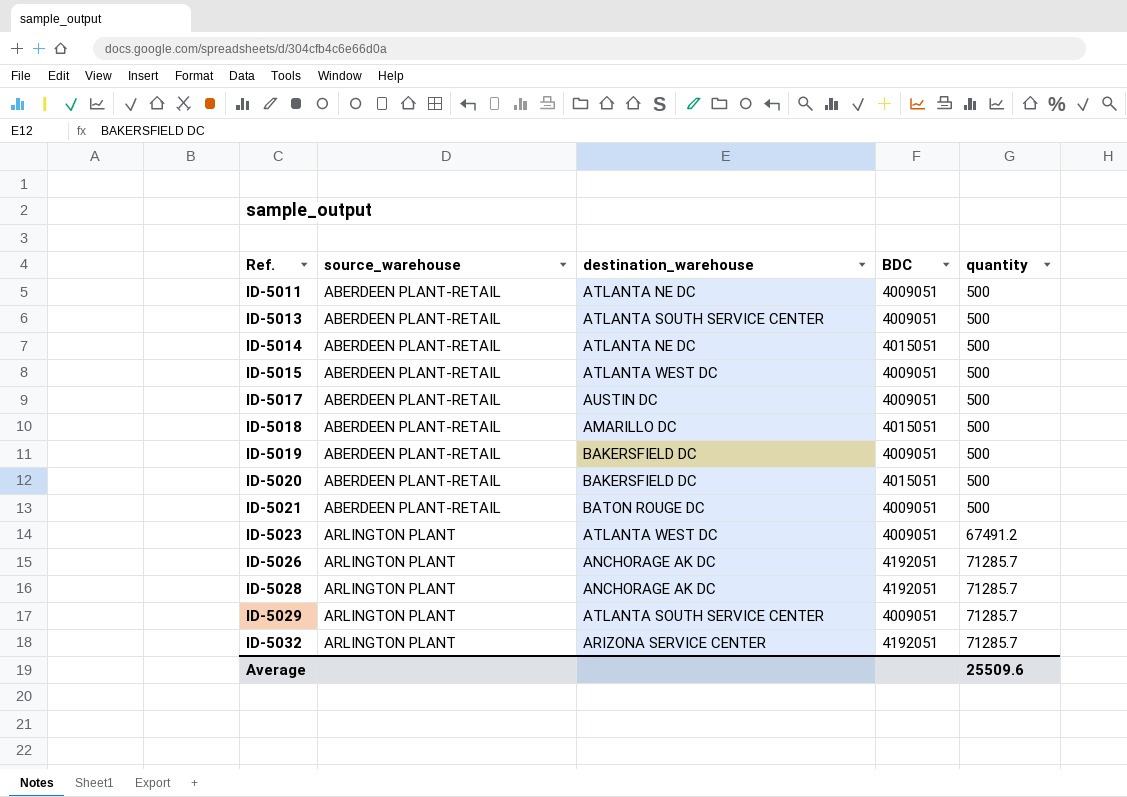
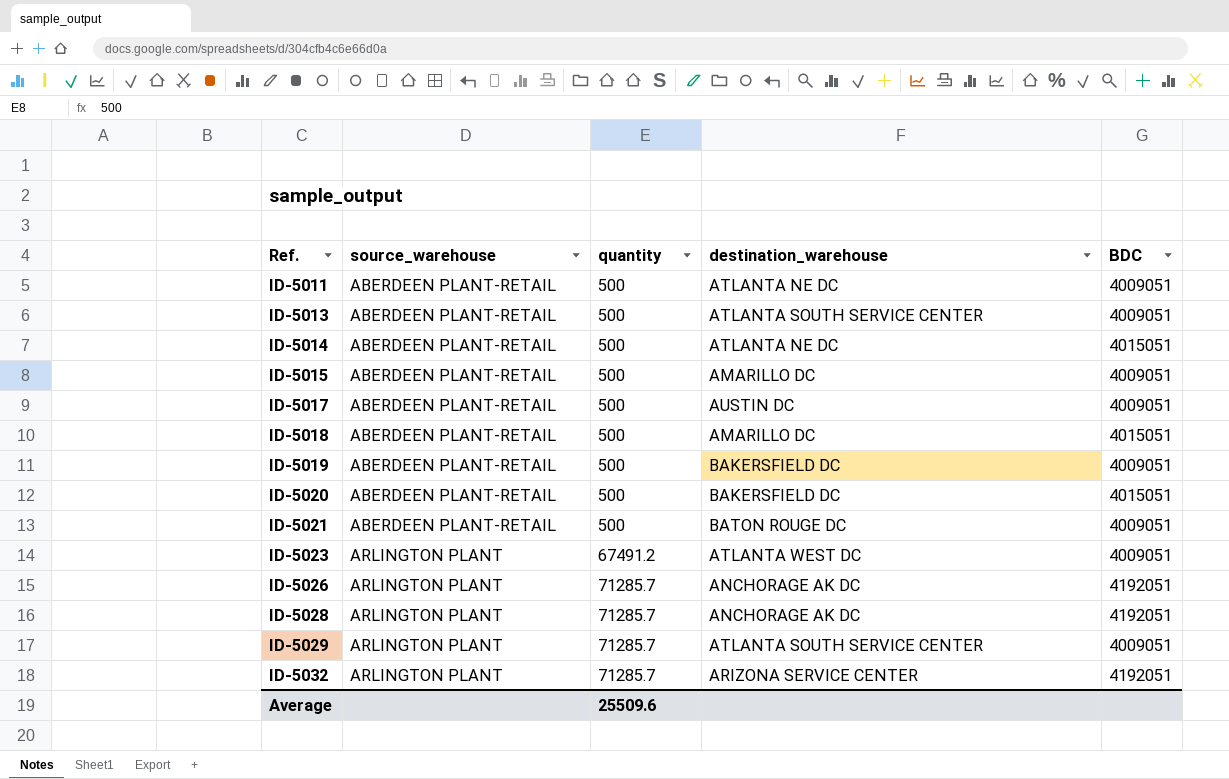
column quantity | position: 5 -> 3
ID-5015 | destination_warehouse: ATLANTA WEST DC -> AMARILLO DC

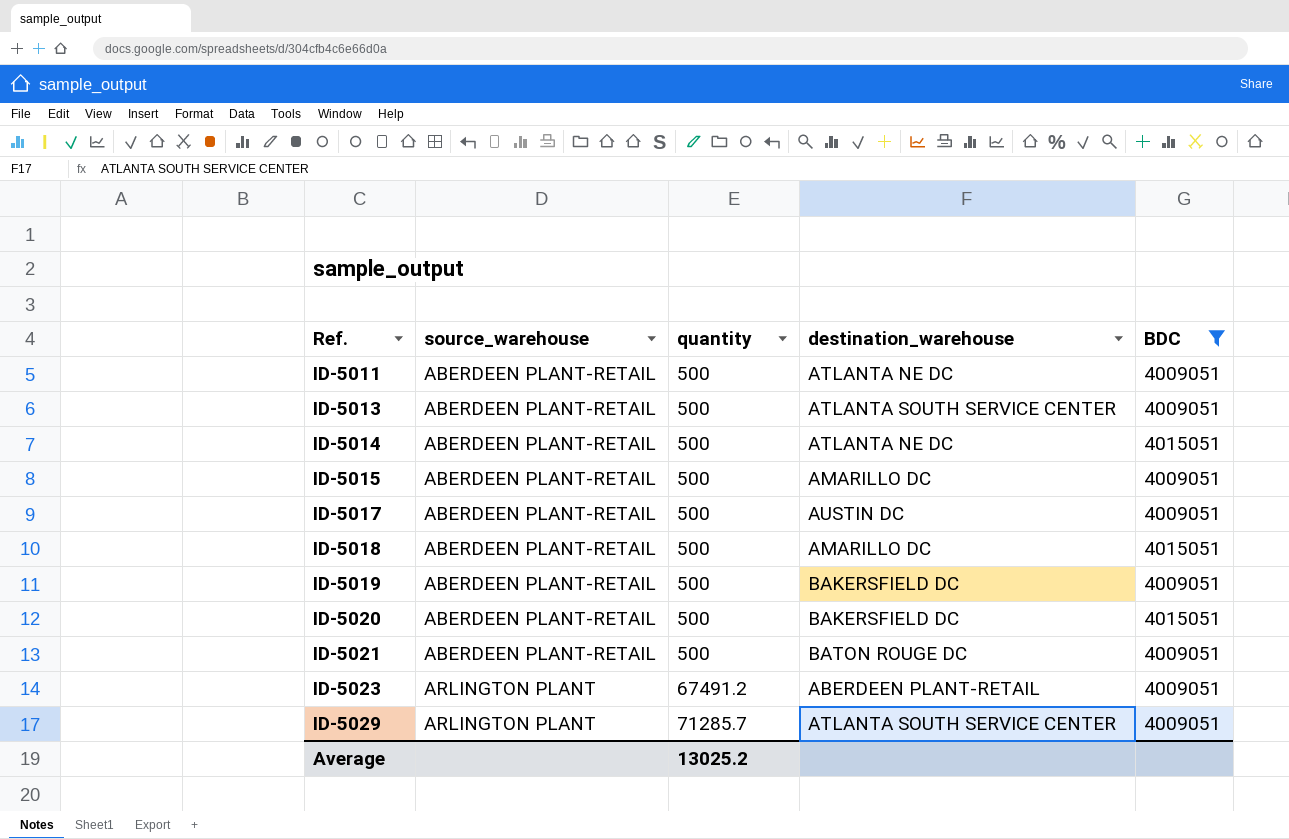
filter: none -> BDC != 4192051
ID-5023 | destination_warehouse: ATLANTA WEST DC -> ABERDEEN PLANT-RETAIL
Average | quantity: 25509.6 -> 13025.2

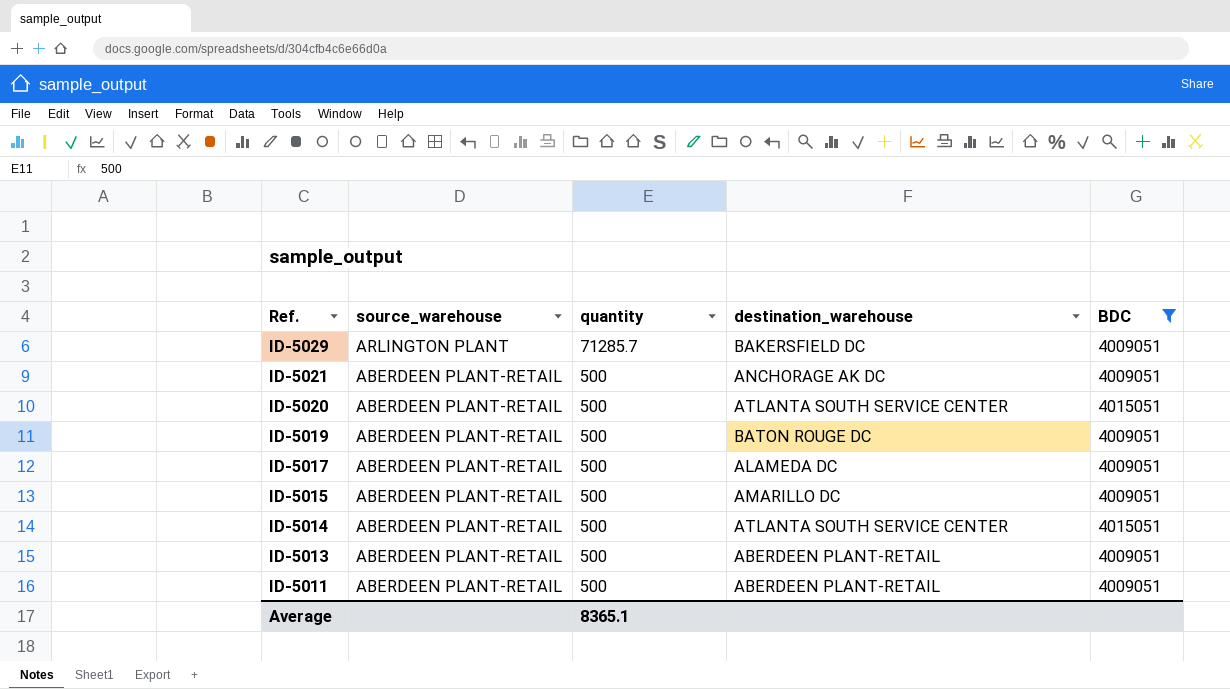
row order: Ref. ascending -> Ref. descending
row ID-5018: ABERDEEN PLANT-RETAIL | 500 | AMARILLO DC | 4015051 -> none
row ID-5023: ARLINGTON PLANT | 67491.2 | ABERDEEN PLANT-RETAIL | 4009051 -> none
ID-5029 | destination_warehouse: ATLANTA SOUTH SERVICE CENTER -> BAKERSFIELD DC
ID-5021 | destination_warehouse: BATON ROUGE DC -> ANCHORAGE AK DC
ID-5020 | destination_warehouse: BAKERSFIELD DC -> ATLANTA SOUTH SERVICE CENTER
ID-5019 | destination_warehouse: BAKERSFIELD DC -> BATON ROUGE DC
ID-5017 | destination_warehouse: AUSTIN DC -> ALAMEDA DC
ID-5014 | destination_warehouse: ATLANTA NE DC -> ATLANTA SOUTH SERVICE CENTER
ID-5013 | destination_warehouse: ATLANTA SOUTH SERVICE CENTER -> ABERDEEN PLANT-RETAIL
ID-5011 | destination_warehouse: ATLANTA NE DC -> ABERDEEN PLANT-RETAIL
Average | quantity: 13025.2 -> 8365.1

